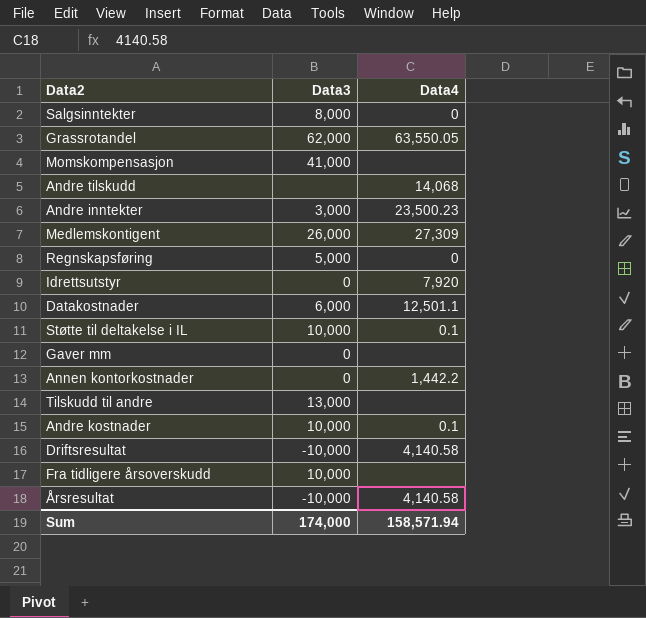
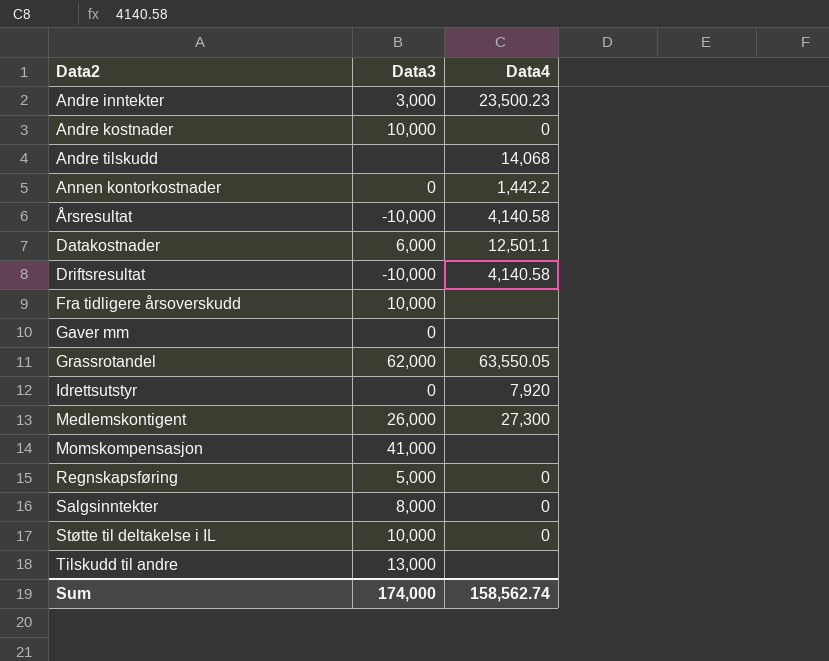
row order: none -> Data2 ascending
Andre kostnader | Data4: 0.1 -> 0
Medlemskontigent | Data4: 27,309 -> 27,300
Støtte til deltakelse i IL | Data4: 0.1 -> 0
Sum | Data4: 158,571.94 -> 158,562.74

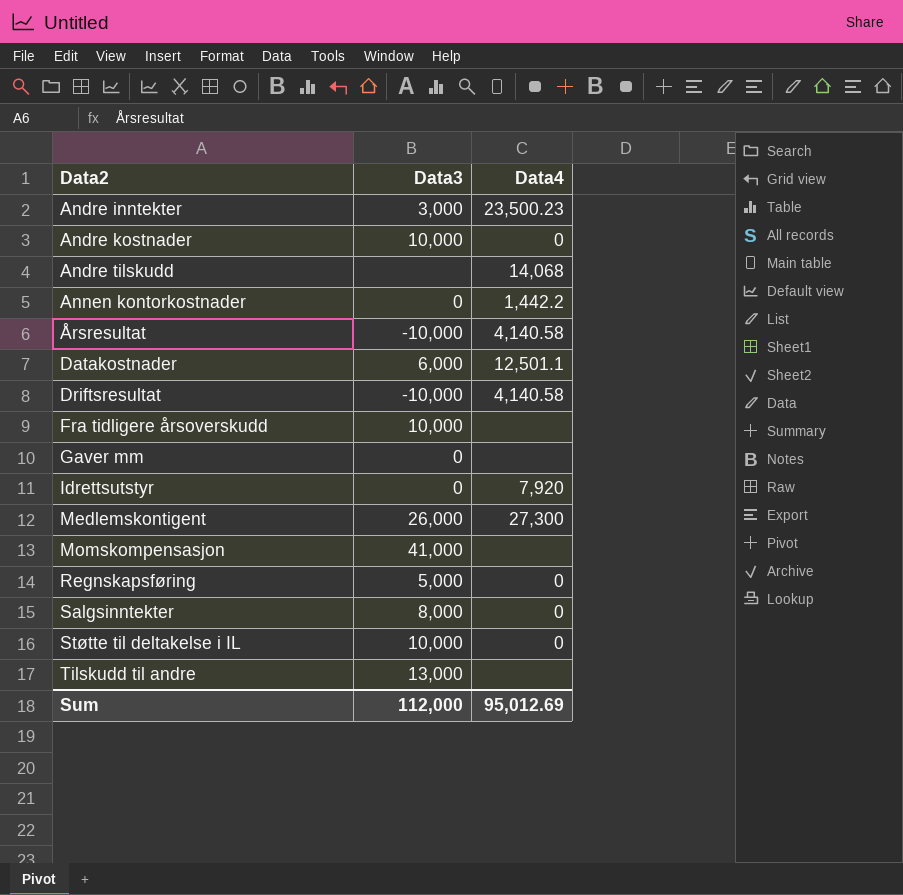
row Grassrotandel: 62,000 | 63,550.05 -> none
Sum | Data3: 174,000 -> 112,000
Sum | Data4: 158,562.74 -> 95,012.69

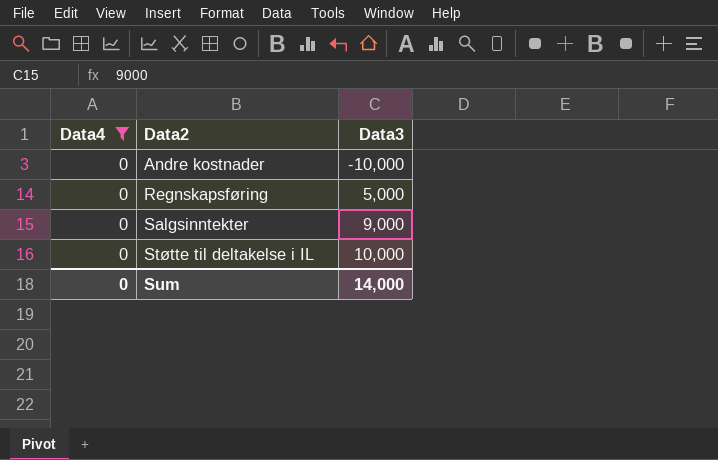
filter: none -> Data4 = 0
column Data4 | position: 3 -> 1
Andre kostnader | Data3: 10,000 -> -10,000
Salgsinntekter | Data3: 8,000 -> 9,000
Sum | Data4: 95,012.69 -> 0
Sum | Data3: 112,000 -> 14,000

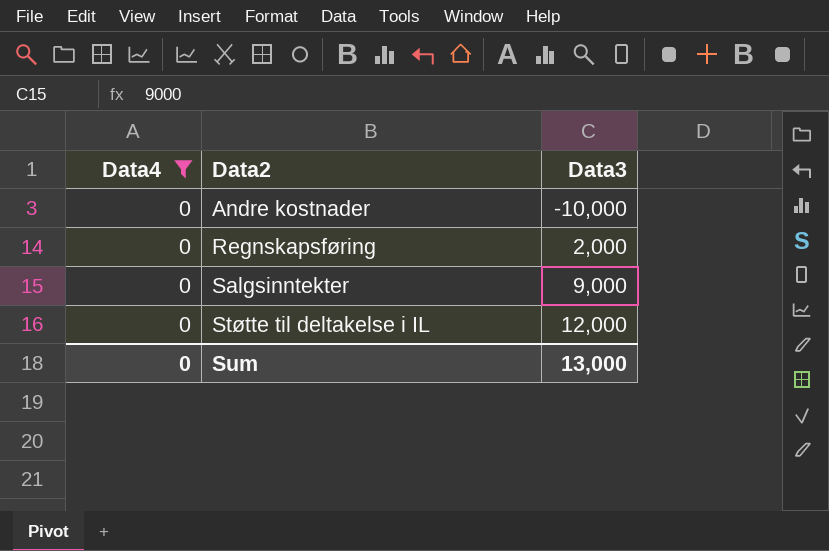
Regnskapsføring | Data3: 5,000 -> 2,000
Støtte til deltakelse i IL | Data3: 10,000 -> 12,000
Sum | Data3: 14,000 -> 13,000

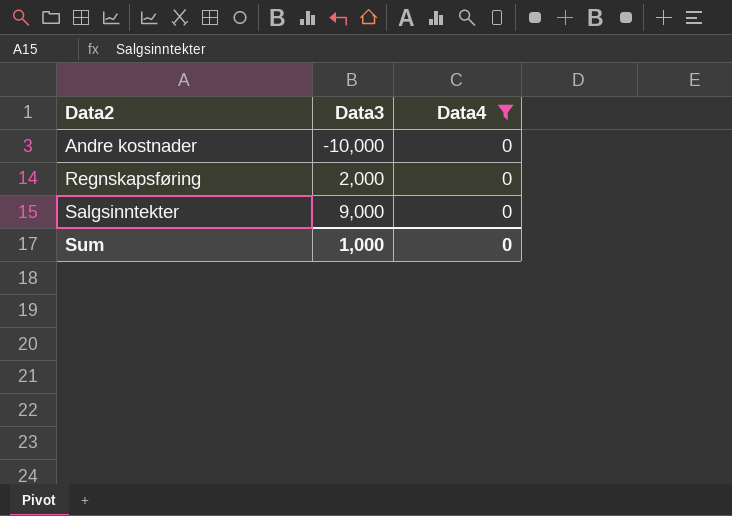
column Data4 | position: 1 -> 3
row Støtte til deltakelse i IL: 0 | 12,000 -> none
Sum | Data3: 13,000 -> 1,000

